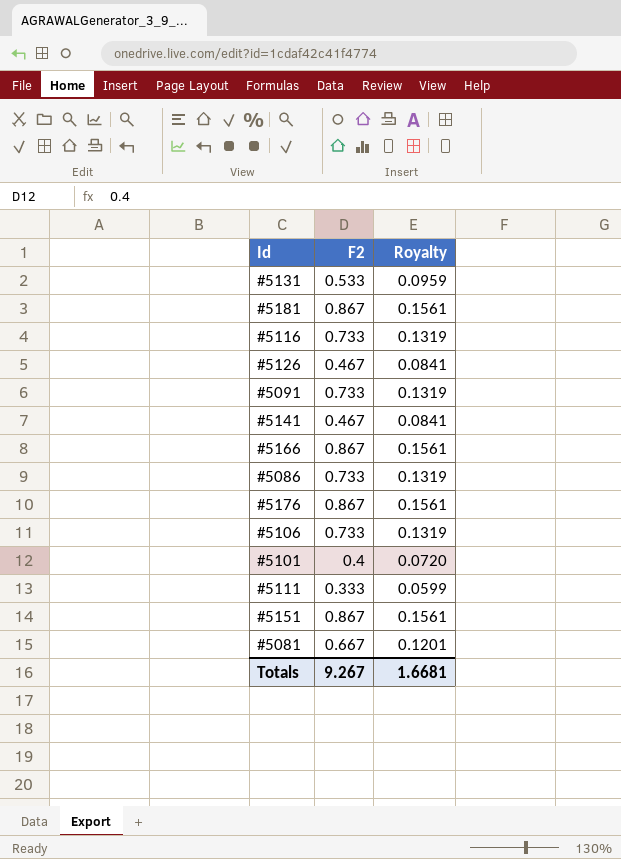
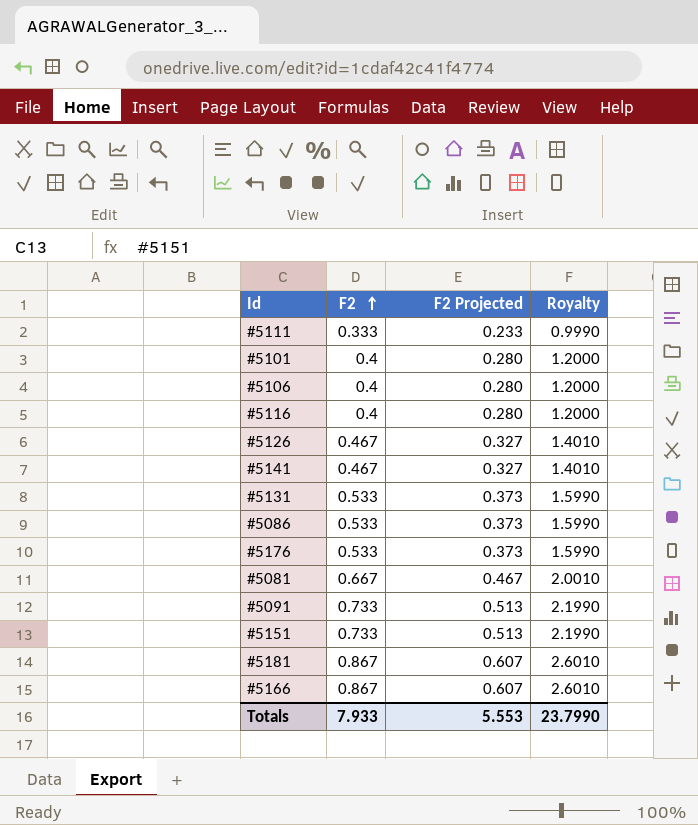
row order: none -> F2 ascending
column F2 Projected | formula: none -> [F2] * 0.7
column Royalty | formula: [F2] * 0.18 -> [F2] * 3
#5106 | F2: 0.733 -> 0.4
#5116 | F2: 0.733 -> 0.4
#5086 | F2: 0.733 -> 0.533
#5176 | F2: 0.867 -> 0.533
#5151 | F2: 0.867 -> 0.733
Totals | F2: 9.267 -> 7.933
Totals | Royalty: 1.6681 -> 23.7990

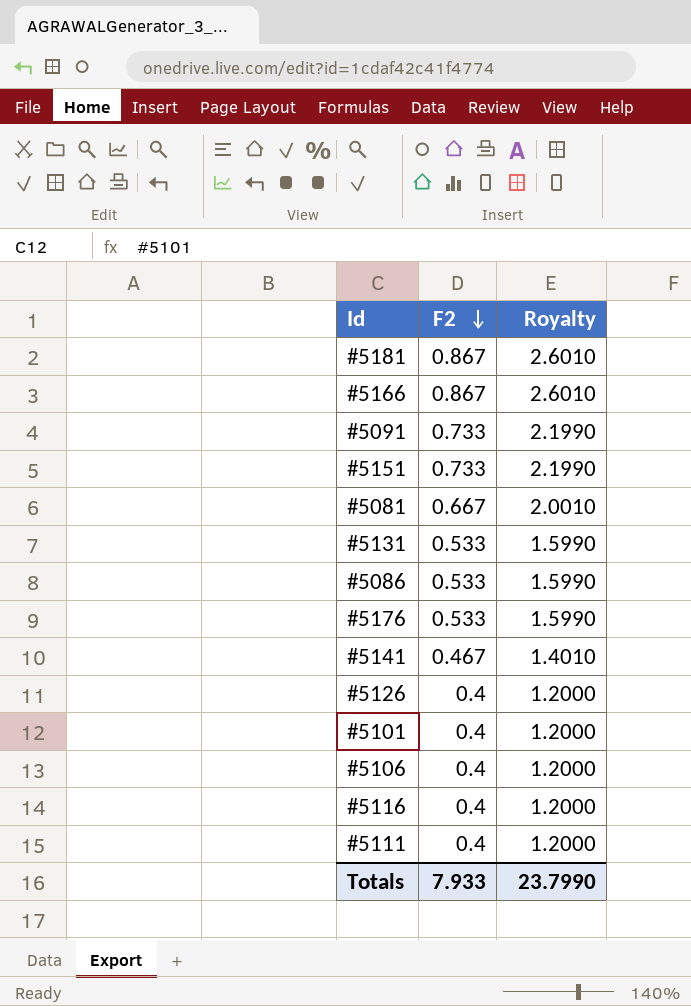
row order: F2 ascending -> F2 descending
column F2 Projected | formula: [F2] * 0.7 -> none
#5126 | F2: 0.467 -> 0.4
#5126 | Royalty: 1.4010 -> 1.2000
#5111 | F2: 0.333 -> 0.4
#5111 | Royalty: 0.9990 -> 1.2000

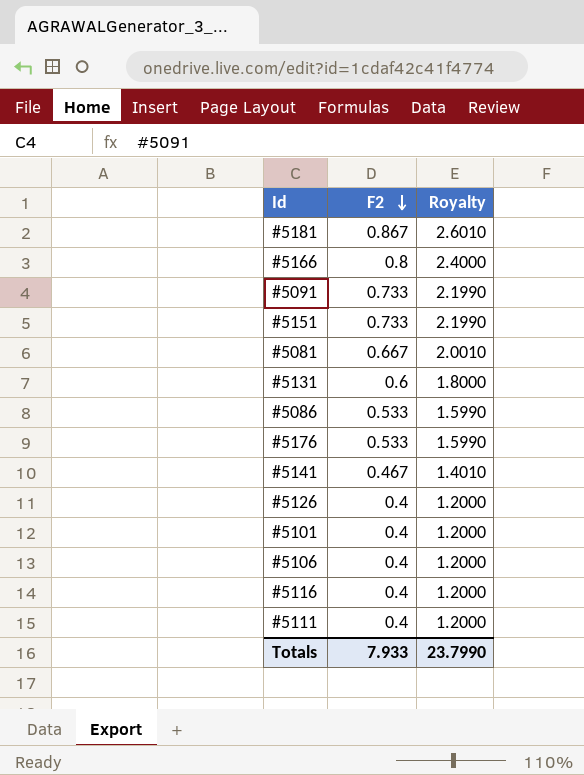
#5166 | F2: 0.867 -> 0.8
#5166 | Royalty: 2.6010 -> 2.4000
#5131 | F2: 0.533 -> 0.6
#5131 | Royalty: 1.5990 -> 1.8000

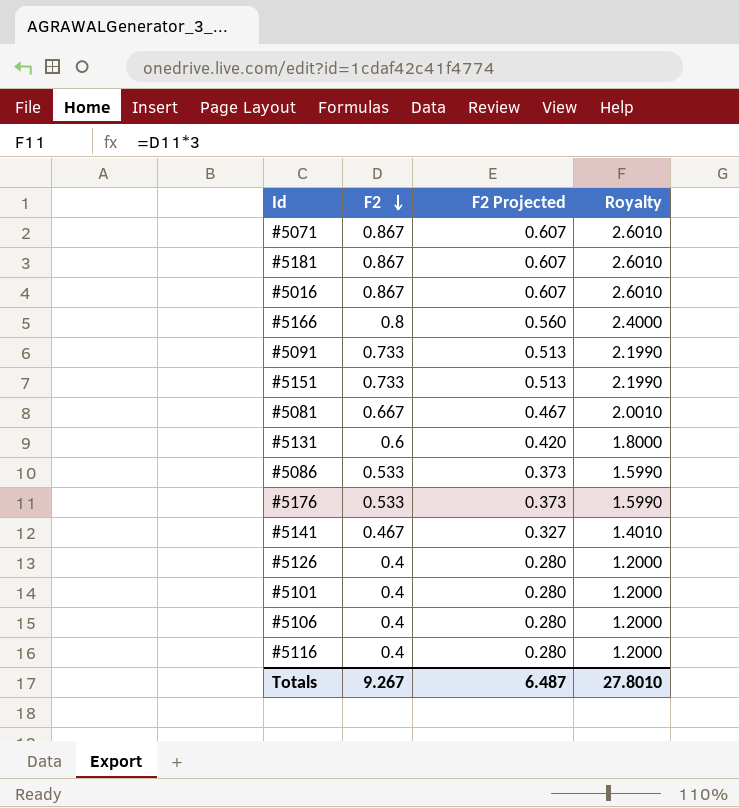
column F2 Projected | formula: none -> [F2] * 0.7
row #5111: 0.4 | 1.2000 -> none
row #5071: none -> 0.867 | 0.607 | 2.6010
row #5016: none -> 0.867 | 0.607 | 2.6010
Totals | F2: 7.933 -> 9.267
Totals | Royalty: 23.7990 -> 27.8010

